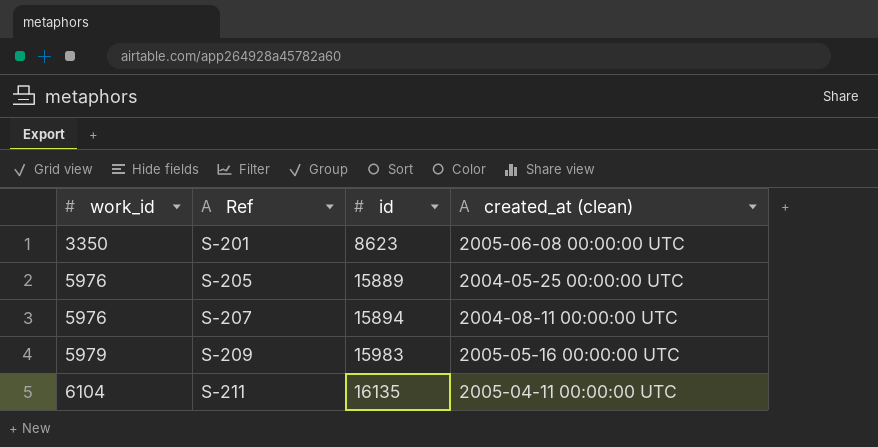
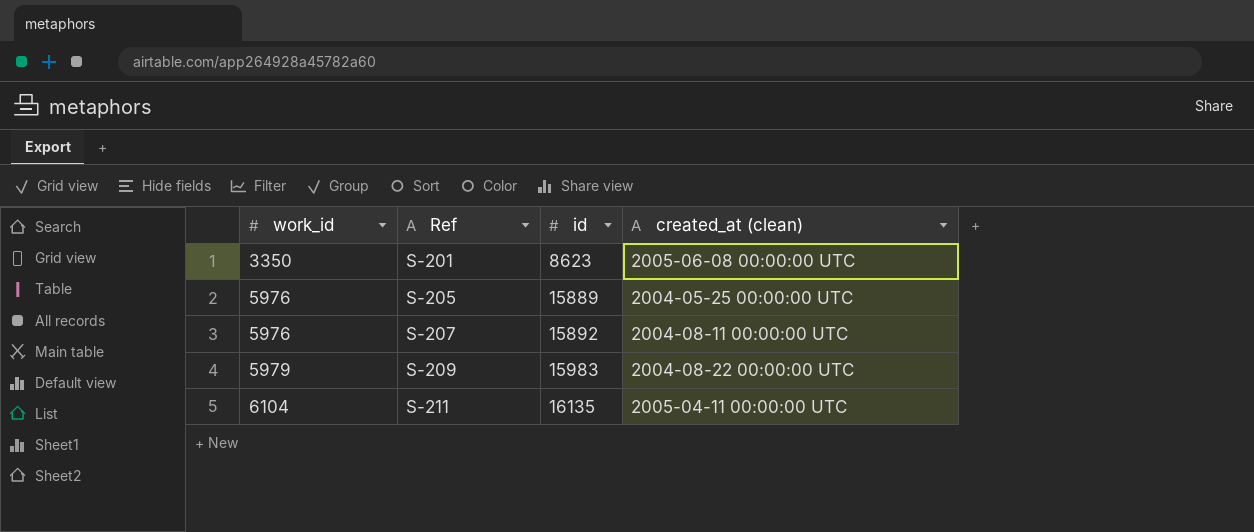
S-207 | id: 15894 -> 15892
S-209 | created_at (clean): 2005-05-16 00:00:00 UTC -> 2004-08-22 00:00:00 UTC

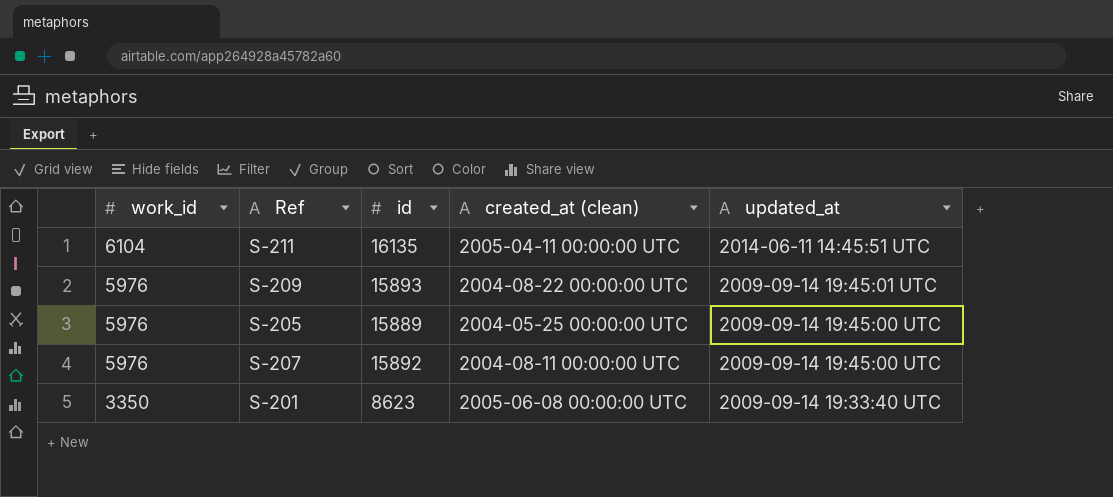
row order: work_id ascending -> work_id descending
column updated_at | position: none -> 5
S-209 | work_id: 5979 -> 5976
S-209 | id: 15983 -> 15893

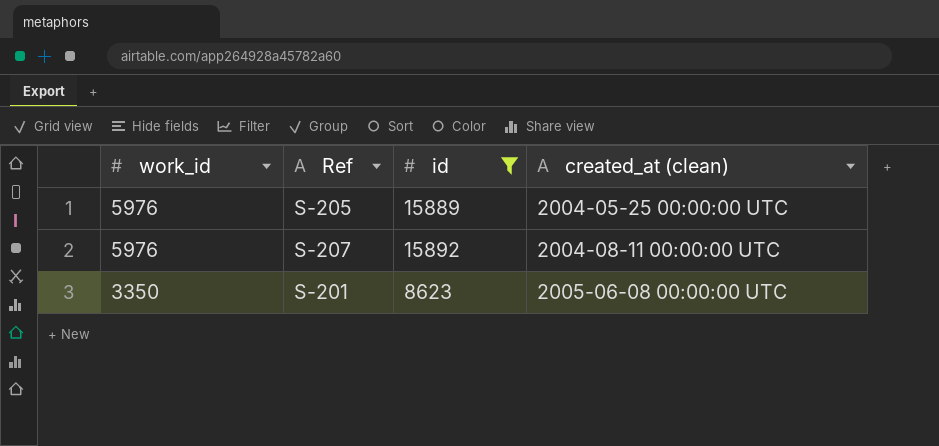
filter: none -> id <= 15892
column updated_at | position: 5 -> none

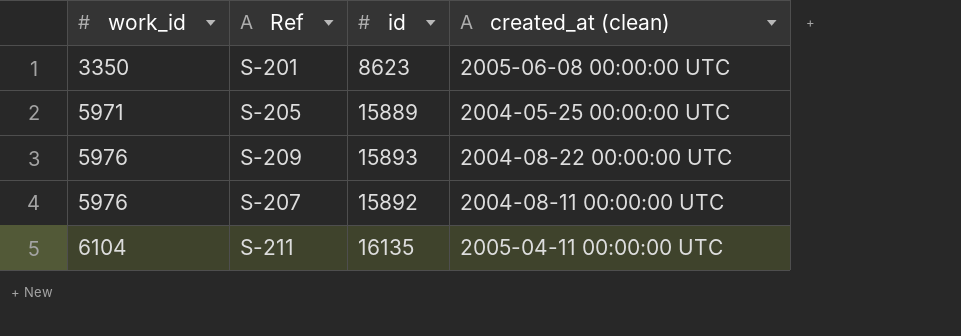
filter: id <= 15892 -> none
row order: work_id descending -> work_id ascending
S-205 | work_id: 5976 -> 5971

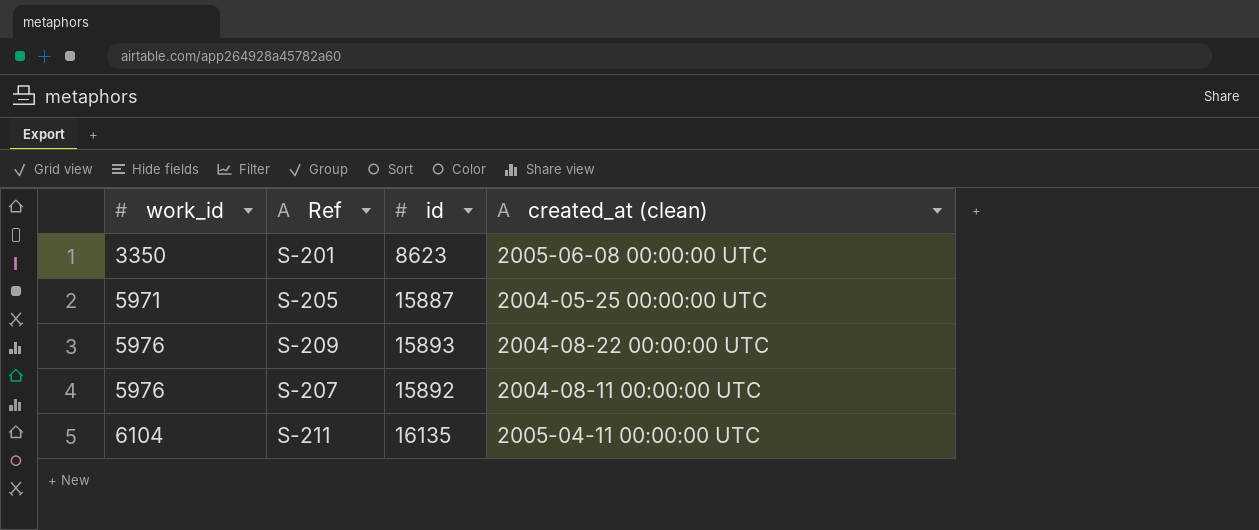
S-205 | id: 15889 -> 15887

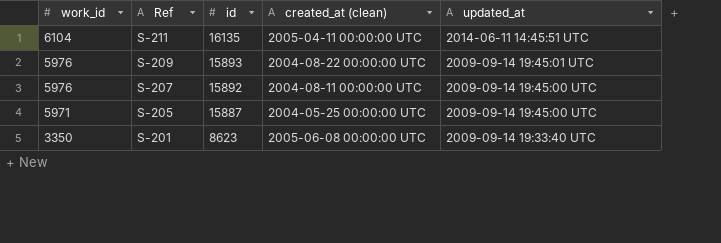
row order: work_id ascending -> work_id descending
column updated_at | position: none -> 5

